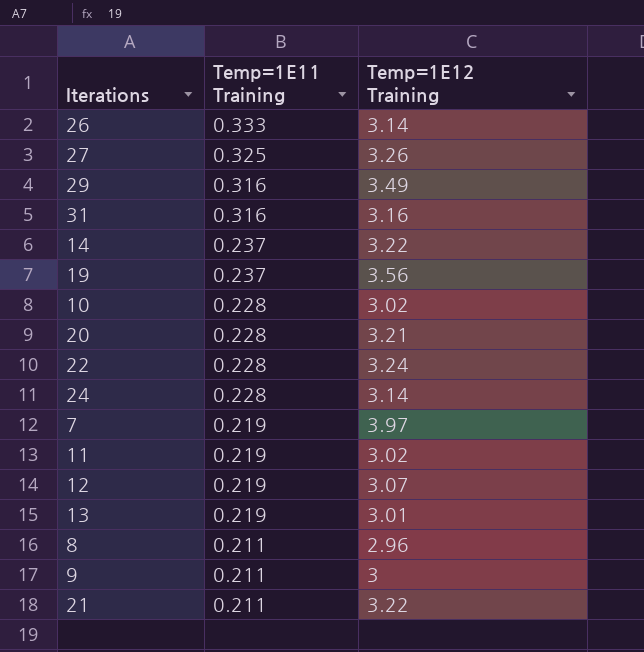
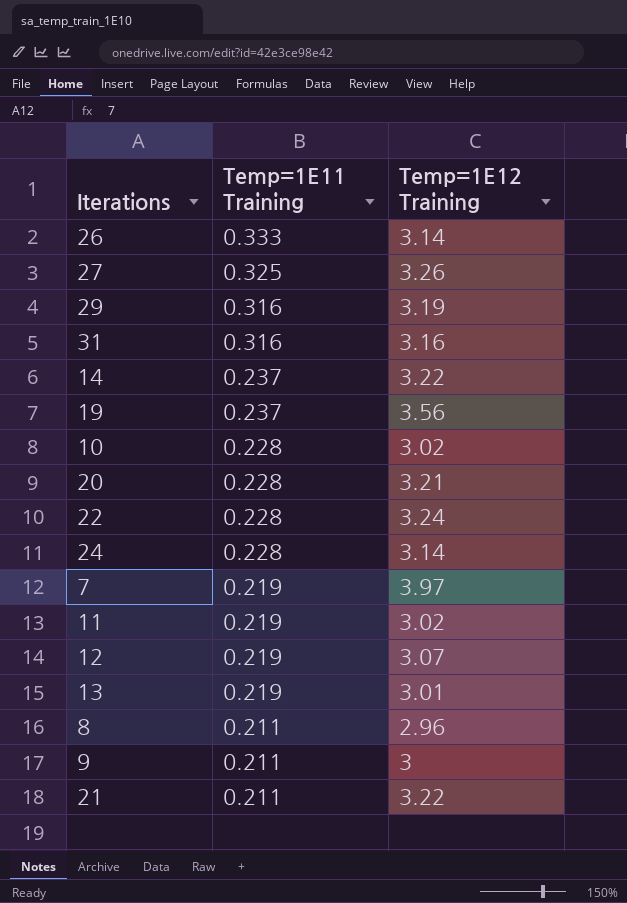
29 | Temp=1E12 Training: 3.49 -> 3.19

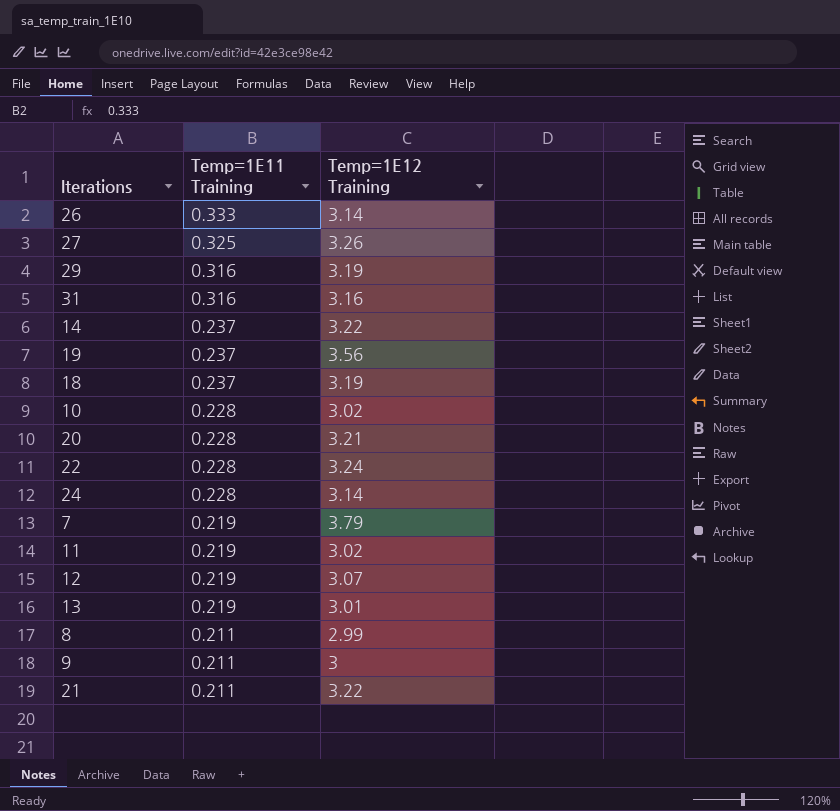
row 18: none -> 0.237 | 3.19
7 | Temp=1E12 Training: 3.97 -> 3.79
8 | Temp=1E12 Training: 2.96 -> 2.99

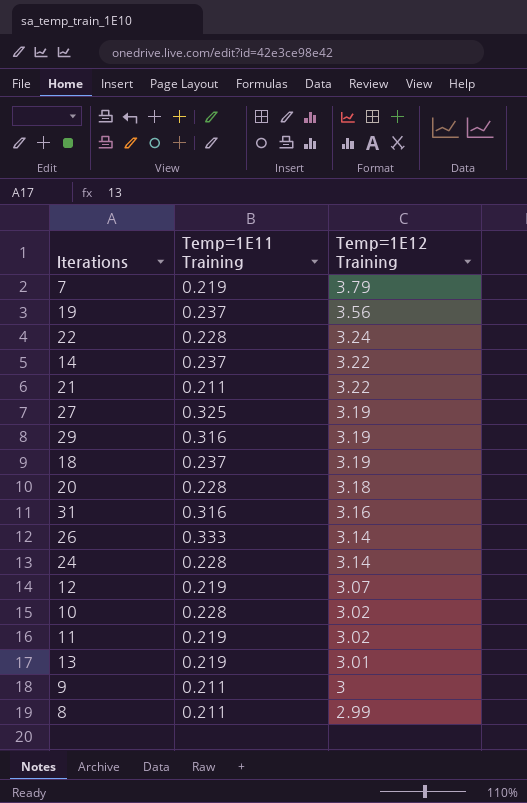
row order: Temp=1E11 Training descending -> Temp=1E12 Training descending
27 | Temp=1E12 Training: 3.26 -> 3.19
20 | Temp=1E12 Training: 3.21 -> 3.18

